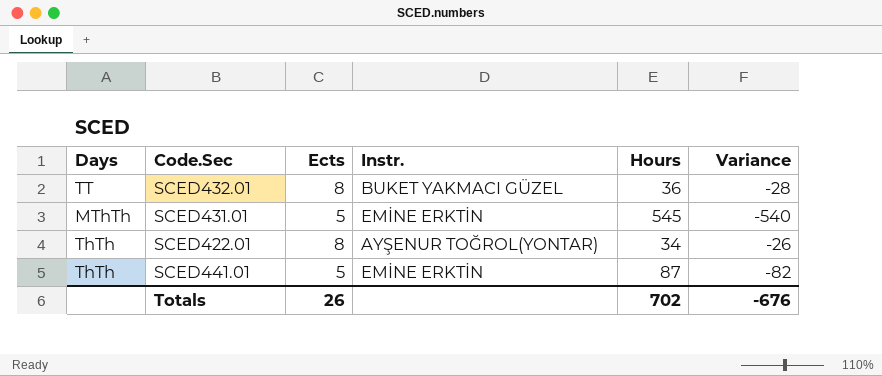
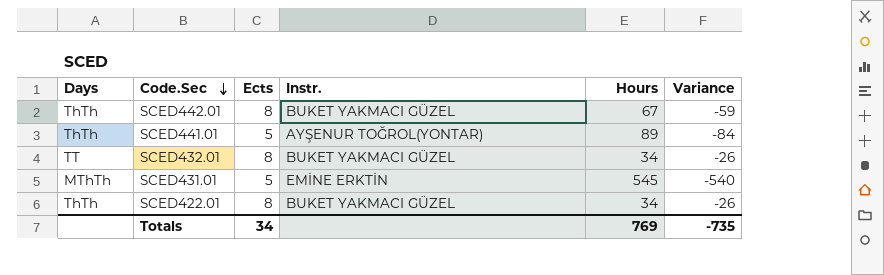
row order: none -> Code.Sec descending
row SCED442.01: none -> ThTh | 8 | BUKET YAKMACI GÜZEL | 67 | -59
SCED441.01 | Instr.: EMİNE ERKTİN -> AYŞENUR TOĞROL(YONTAR)
SCED441.01 | Hours: 87 -> 89
SCED441.01 | Variance: -82 -> -84
SCED432.01 | Hours: 36 -> 34
SCED432.01 | Variance: -28 -> -26
SCED422.01 | Instr.: AYŞENUR TOĞROL(YONTAR) -> BUKET YAKMACI GÜZEL
Totals | Ects: 26 -> 34
Totals | Hours: 702 -> 769
Totals | Variance: -676 -> -735

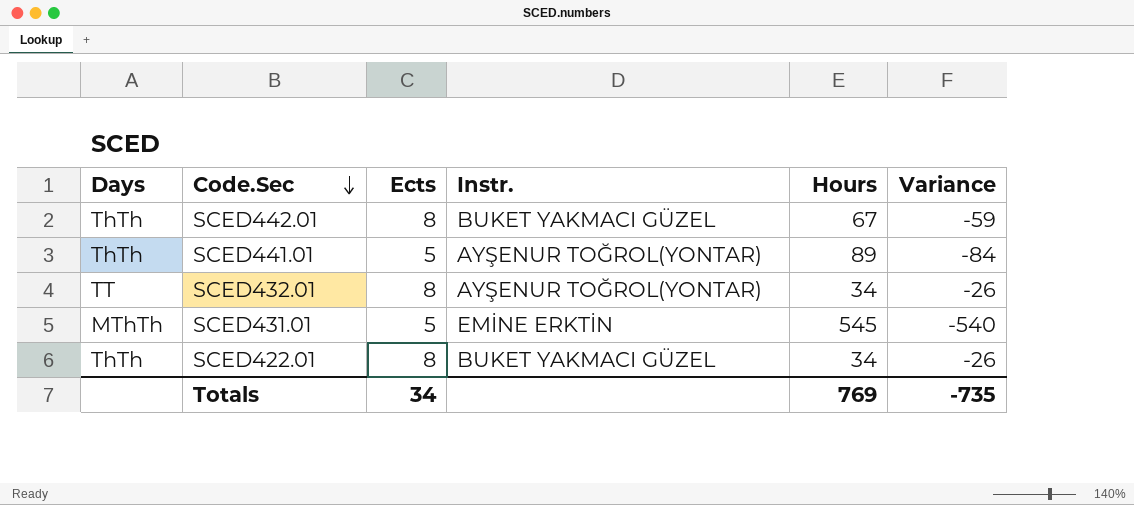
SCED432.01 | Instr.: BUKET YAKMACI GÜZEL -> AYŞENUR TOĞROL(YONTAR)

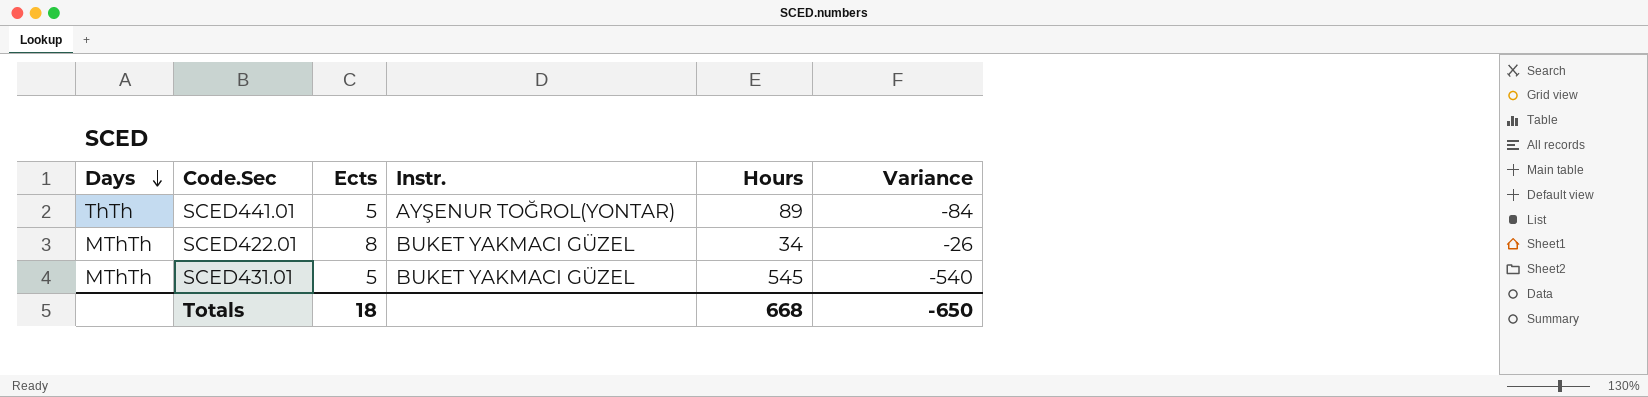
row order: Code.Sec descending -> Days descending
row SCED442.01: ThTh | 8 | BUKET YAKMACI GÜZEL | 67 | -59 -> none
row SCED432.01: TT | 8 | AYŞENUR TOĞROL(YONTAR) | 34 | -26 -> none
SCED422.01 | Days: ThTh -> MThTh
SCED431.01 | Instr.: EMİNE ERKTİN -> BUKET YAKMACI GÜZEL
Totals | Ects: 34 -> 18
Totals | Hours: 769 -> 668
Totals | Variance: -735 -> -650

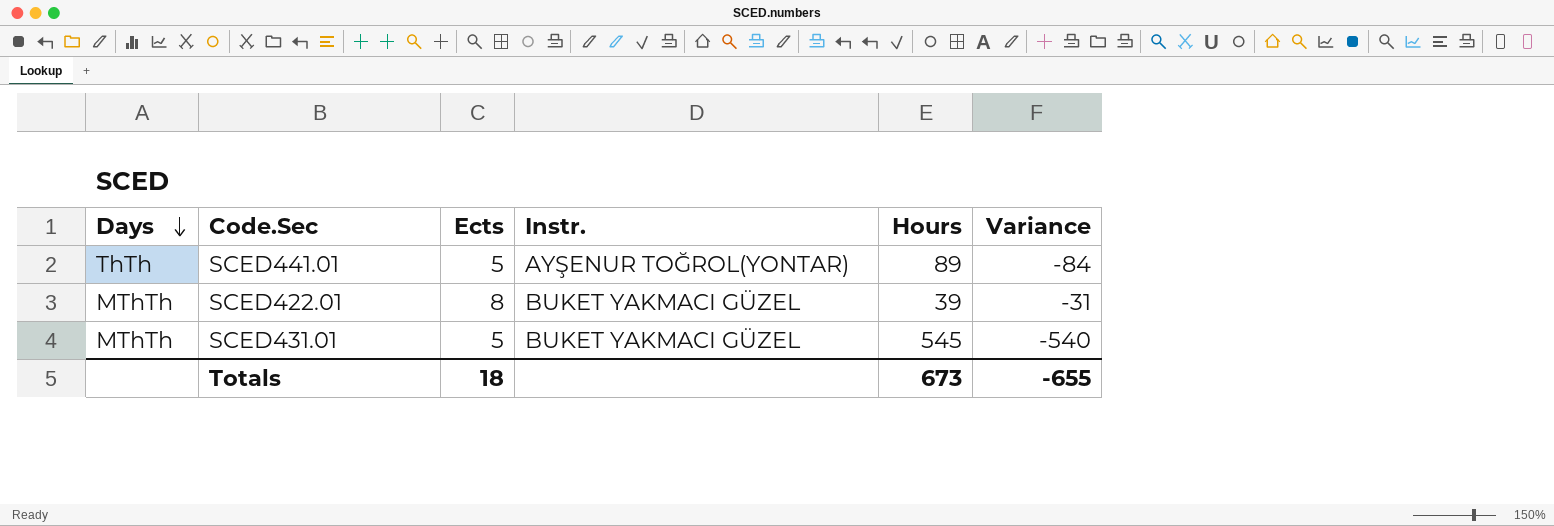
SCED422.01 | Hours: 34 -> 39
SCED422.01 | Variance: -26 -> -31
Totals | Hours: 668 -> 673
Totals | Variance: -650 -> -655

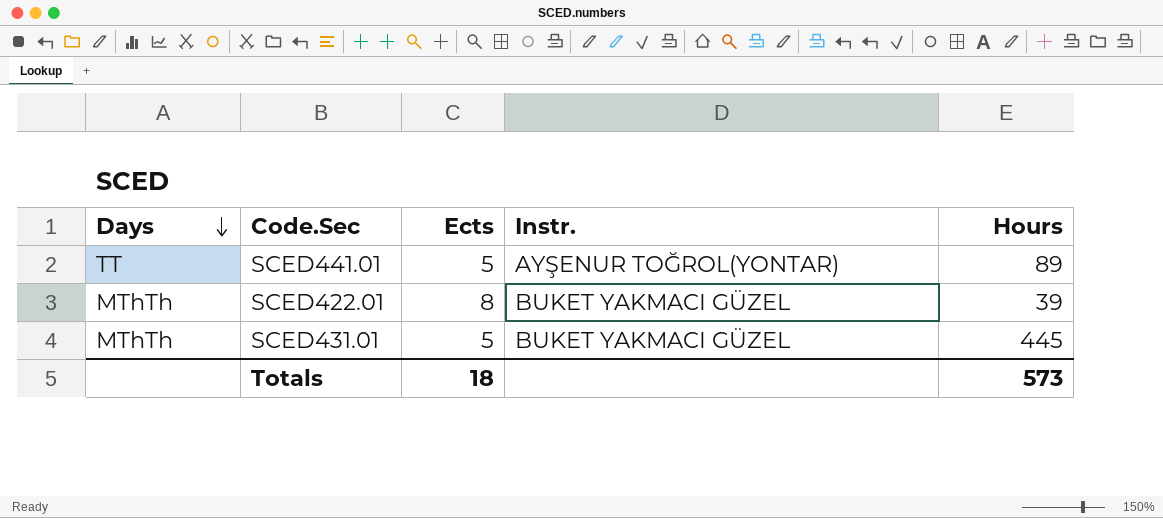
column Variance | formula: [Ects] - [Hours] -> none
SCED441.01 | Days: ThTh -> TT
SCED431.01 | Hours: 545 -> 445
Totals | Hours: 673 -> 573

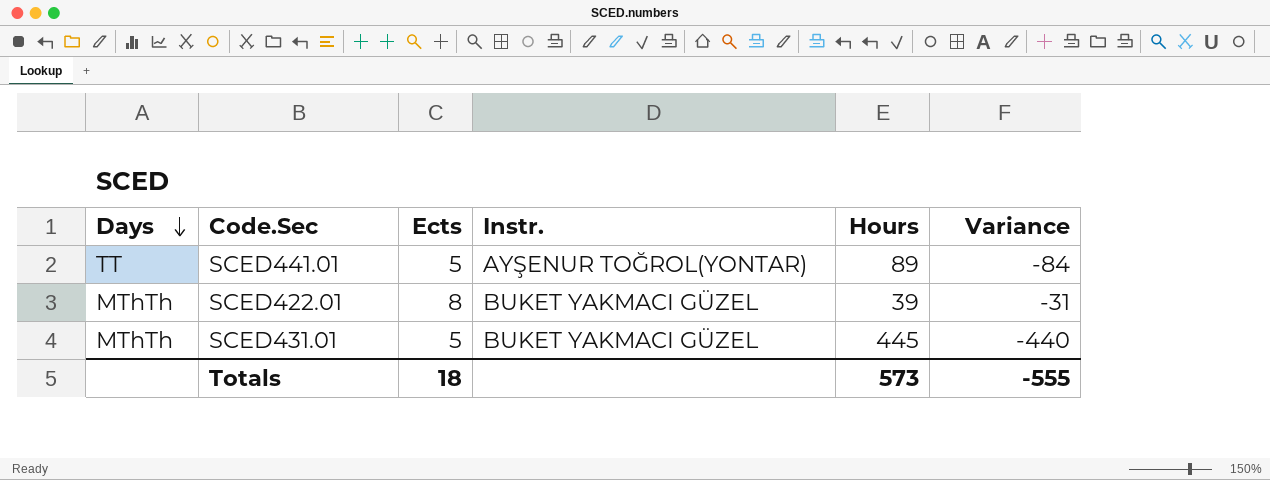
column Variance | formula: none -> [Ects] - [Hours]

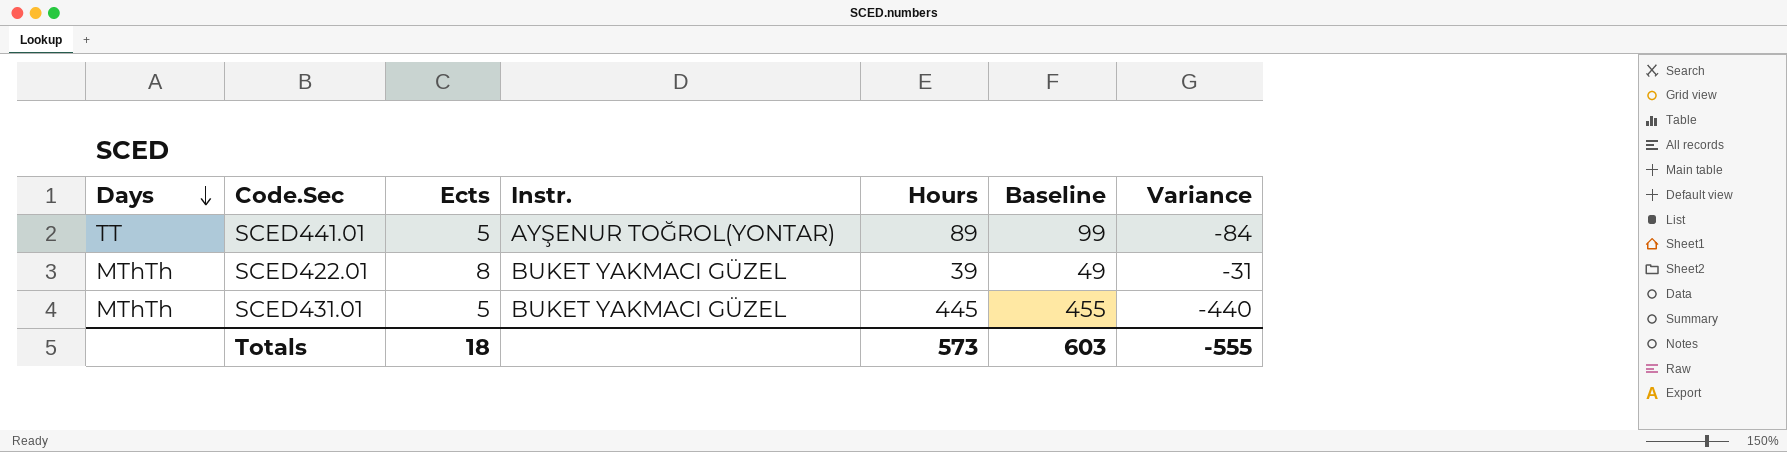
column Baseline | formula: none -> [Hours] + 10

